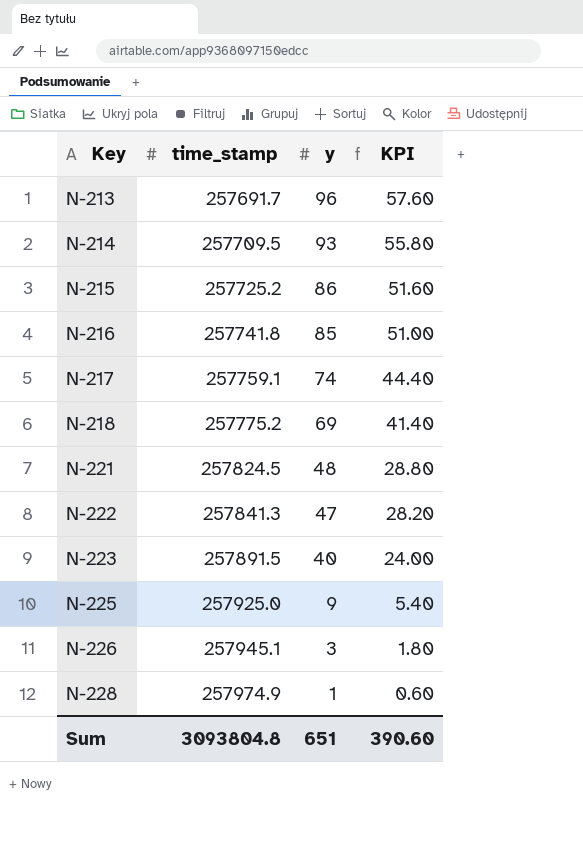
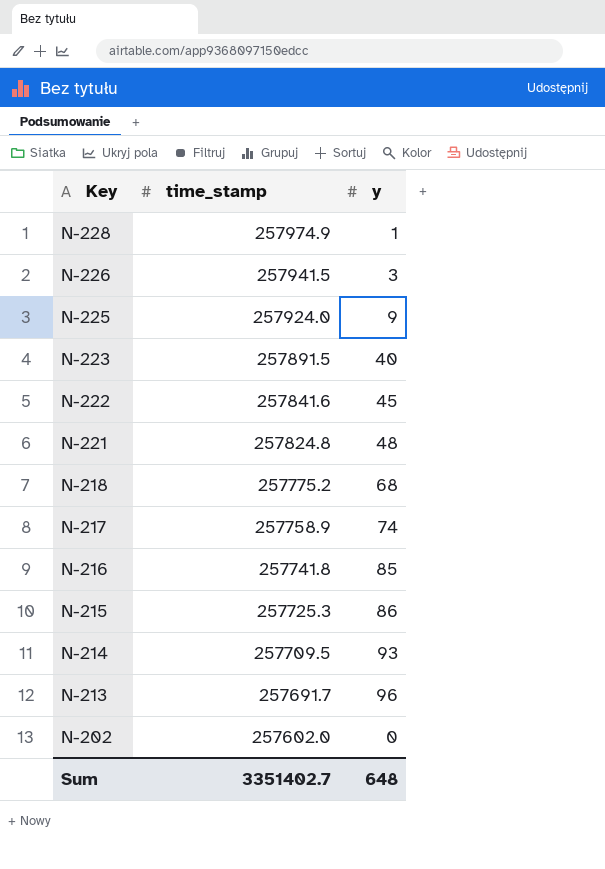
row order: Key ascending -> Key descending
column KPI | formula: [y] * 0.6 -> none
N-226 | time_stamp: 257945.1 -> 257941.5
N-225 | time_stamp: 257925.0 -> 257924.0
N-222 | time_stamp: 257841.3 -> 257841.6
N-222 | y: 47 -> 45
N-221 | time_stamp: 257824.5 -> 257824.8
N-218 | y: 69 -> 68
N-217 | time_stamp: 257759.1 -> 257758.9
N-215 | time_stamp: 257725.2 -> 257725.3
row N-202: none -> 257602.0 | 0
Sum | time_stamp: 3093804.8 -> 3351402.7
Sum | y: 651 -> 648

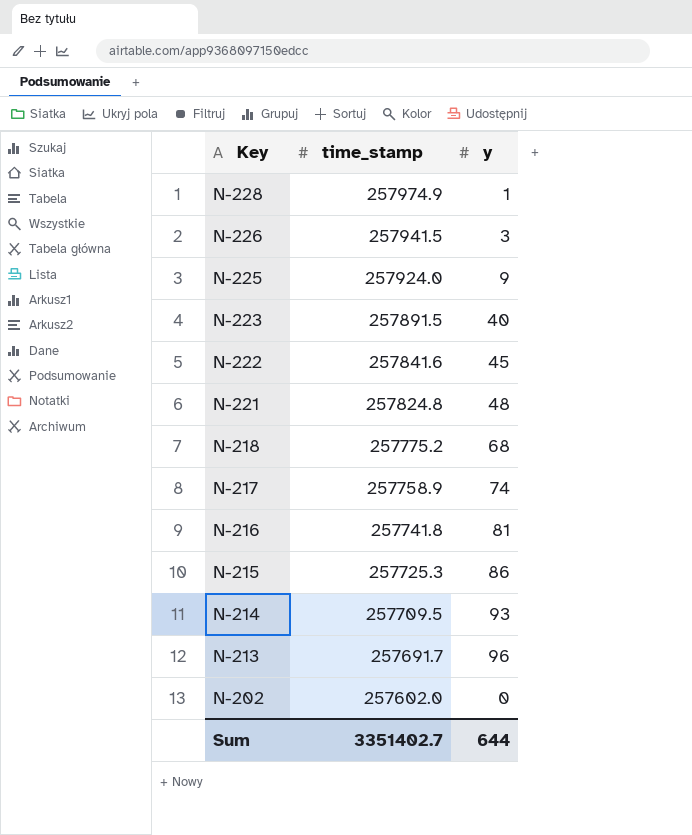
N-216 | y: 85 -> 81
Sum | y: 648 -> 644

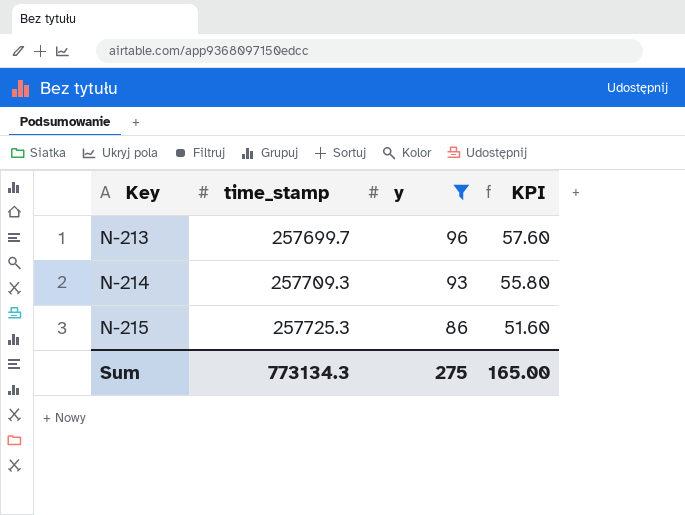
filter: none -> y >= 86
row order: Key descending -> Key ascending
column KPI | formula: none -> [y] * 0.6
N-213 | time_stamp: 257691.7 -> 257699.7
N-214 | time_stamp: 257709.5 -> 257709.3
Sum | time_stamp: 3351402.7 -> 773134.3
Sum | y: 644 -> 275

